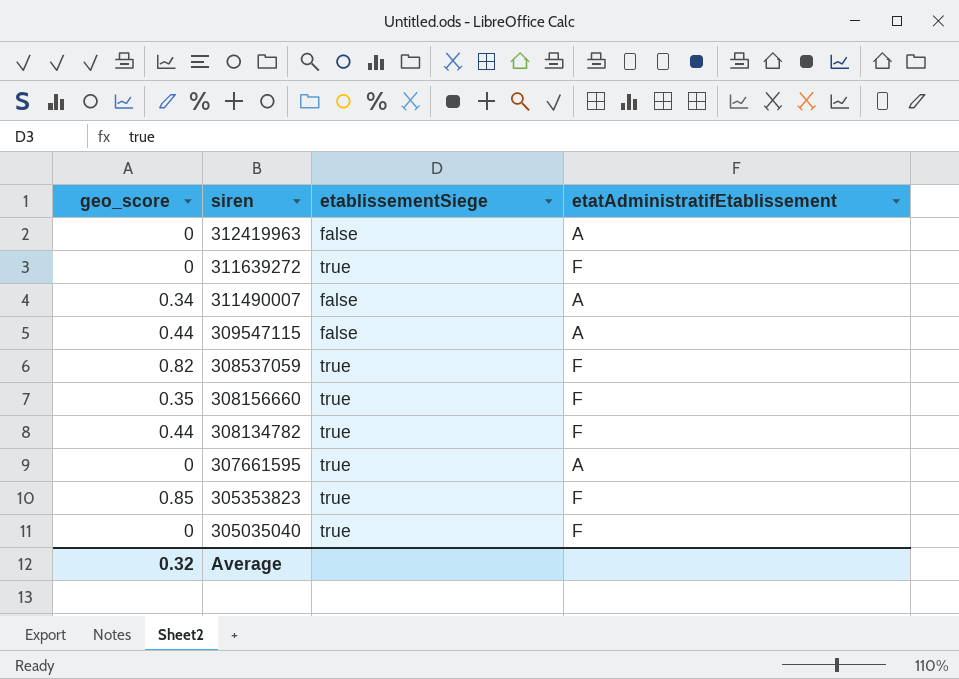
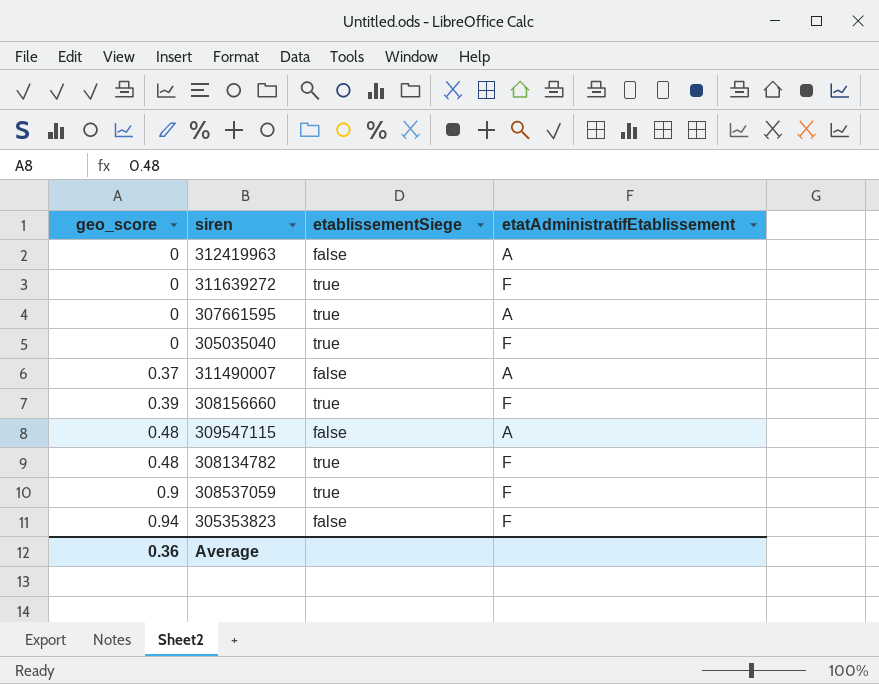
row order: siren descending -> geo_score ascending
311490007 | geo_score: 0.34 -> 0.37
308156660 | geo_score: 0.35 -> 0.39
309547115 | geo_score: 0.44 -> 0.48
308134782 | geo_score: 0.44 -> 0.48
308537059 | geo_score: 0.82 -> 0.9
305353823 | geo_score: 0.85 -> 0.94
305353823 | etablissementSiege: true -> false
Average | geo_score: 0.32 -> 0.36

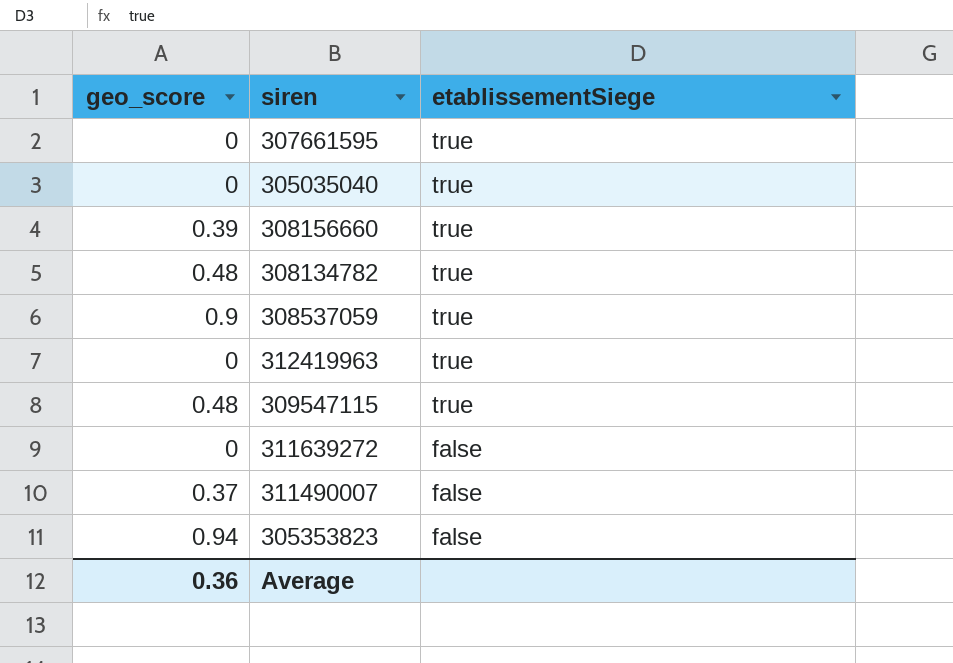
row order: geo_score ascending -> etablissementSiege descending
column etatAdministratifEtablissement | position: 4 -> none
312419963 | etablissementSiege: false -> true
309547115 | etablissementSiege: false -> true
311639272 | etablissementSiege: true -> false

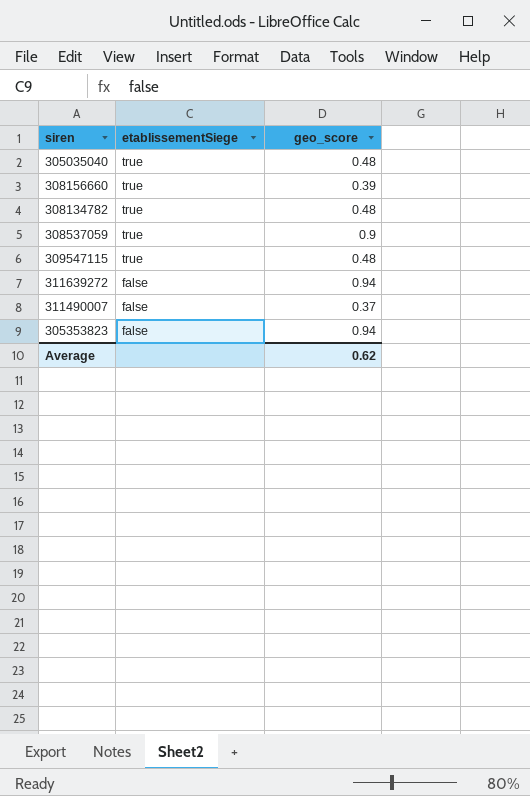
column geo_score | position: 1 -> 3
row 307661595: 0 | true -> none
row 312419963: 0 | true -> none
305035040 | geo_score: 0 -> 0.48
311639272 | geo_score: 0 -> 0.94
Average | geo_score: 0.36 -> 0.62

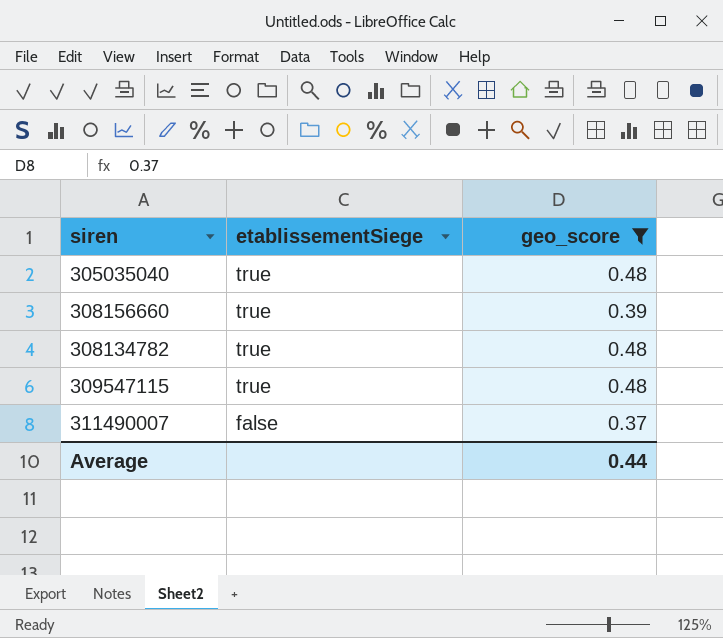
filter: none -> geo_score <= 0.48
Average | geo_score: 0.62 -> 0.44

